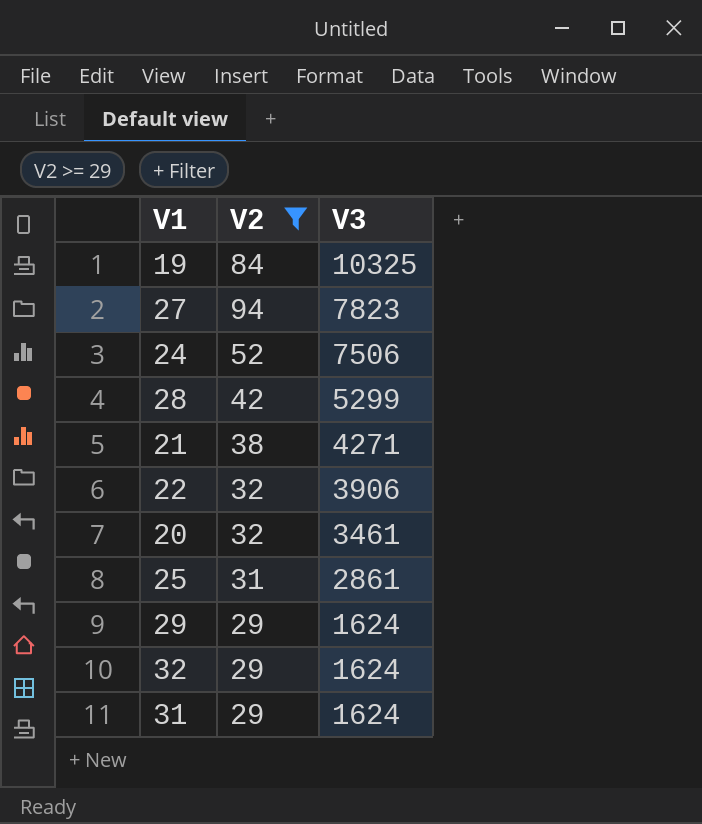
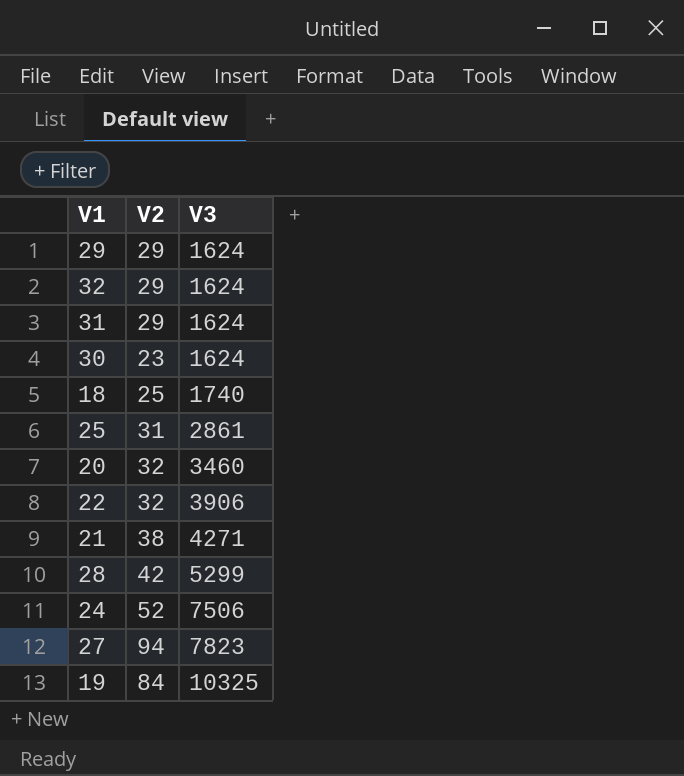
filter: V2 >= 29 -> none
row order: V3 descending -> V3 ascending
20 | V3: 3461 -> 3460

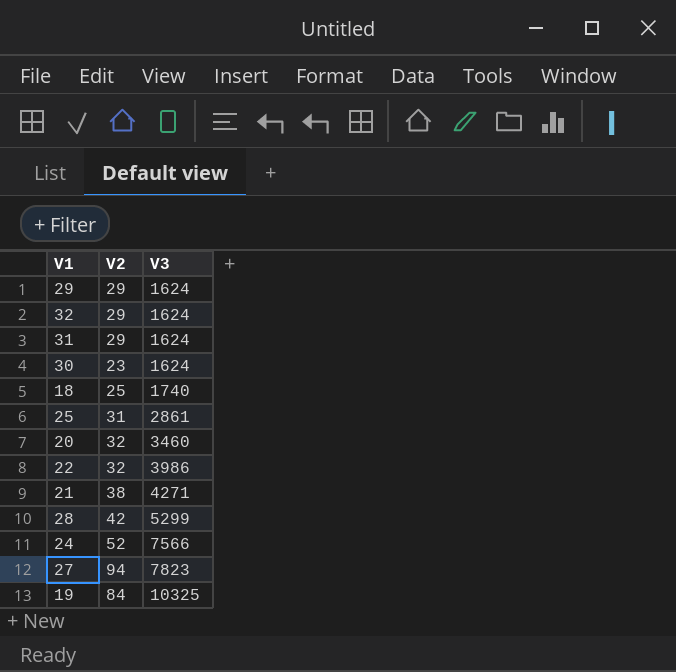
22 | V3: 3906 -> 3986
24 | V3: 7506 -> 7566

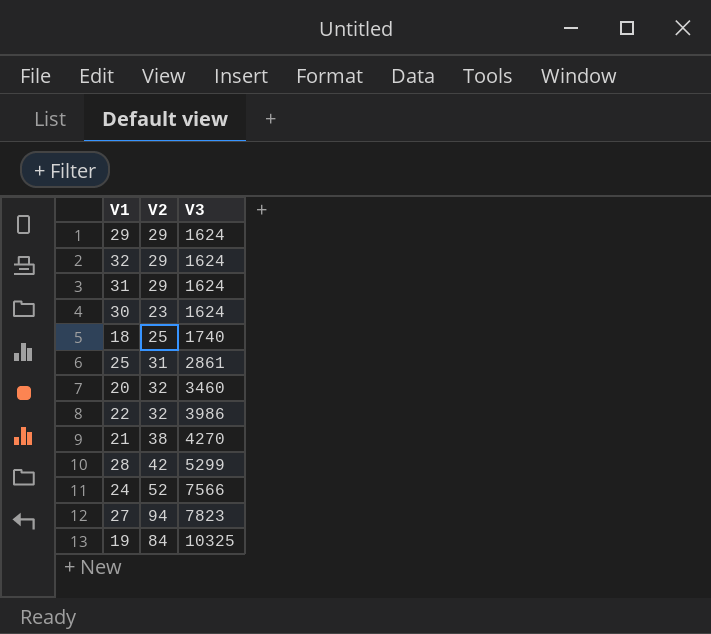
21 | V3: 4271 -> 4270

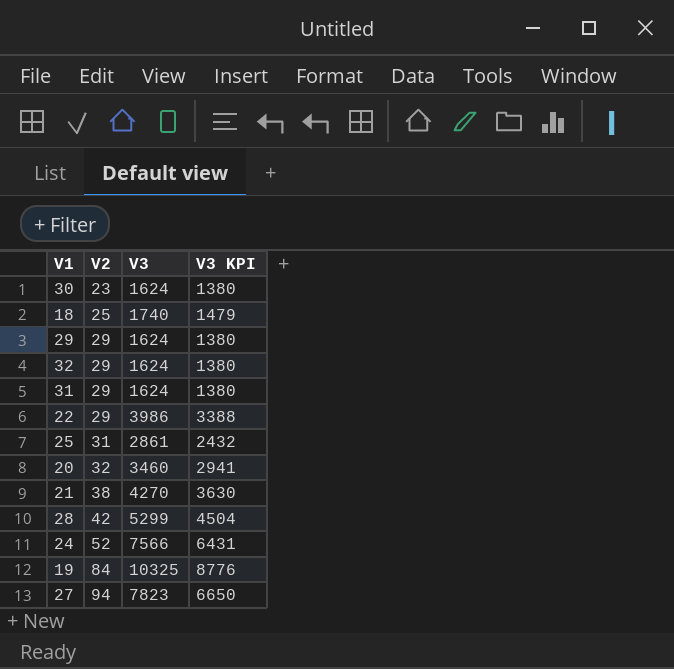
row order: V3 ascending -> V2 ascending
column V3 KPI | formula: none -> [V3] * 0.85
22 | V2: 32 -> 29

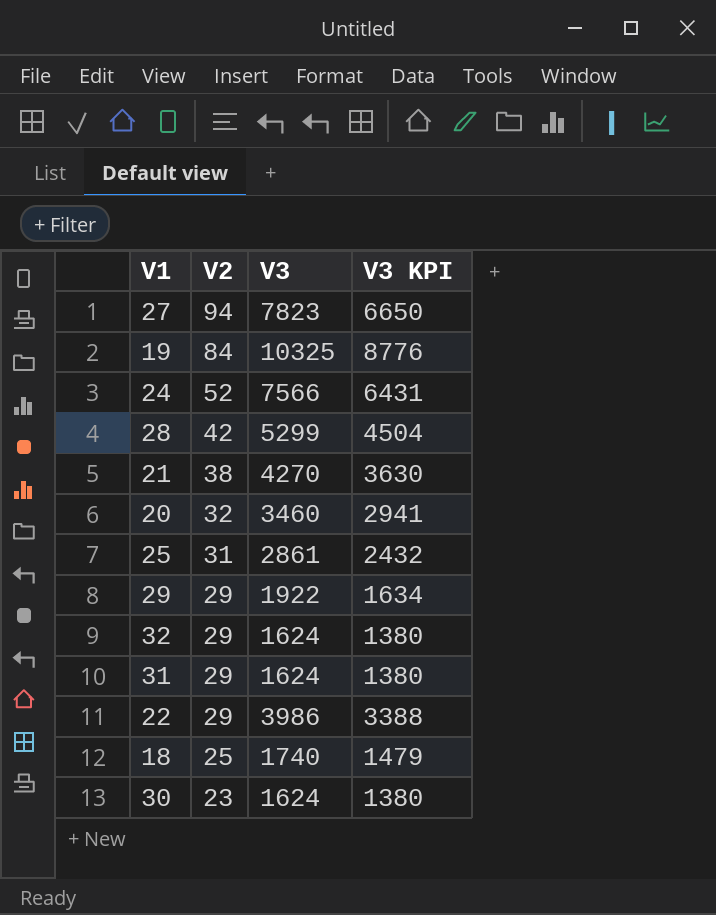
row order: V2 ascending -> V2 descending
29 | V3: 1624 -> 1922
29 | V3 KPI: 1380 -> 1634

